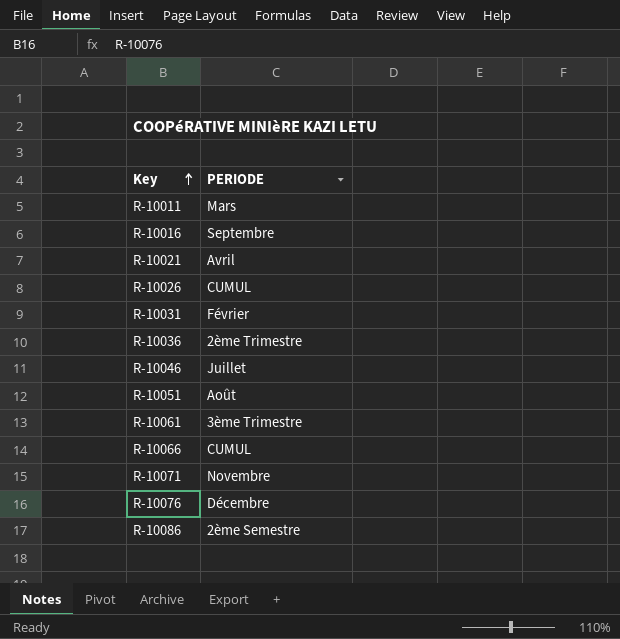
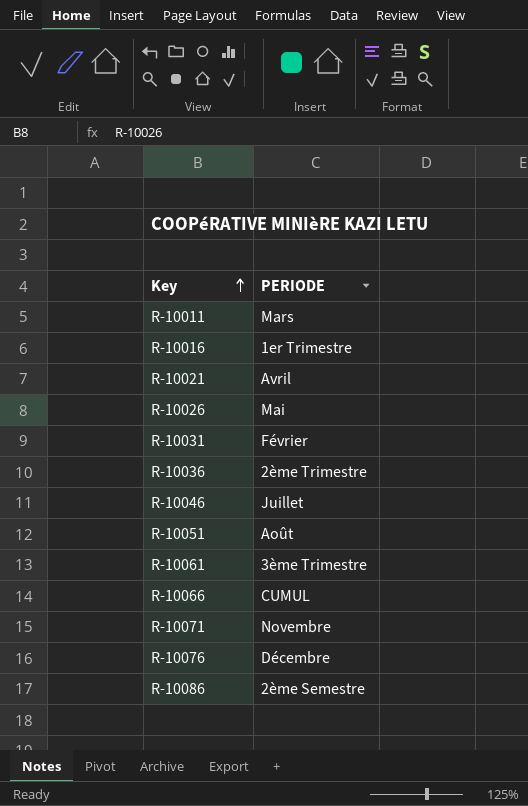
R-10016 | PERIODE: Septembre -> 1er Trimestre
R-10026 | PERIODE: CUMUL -> Mai

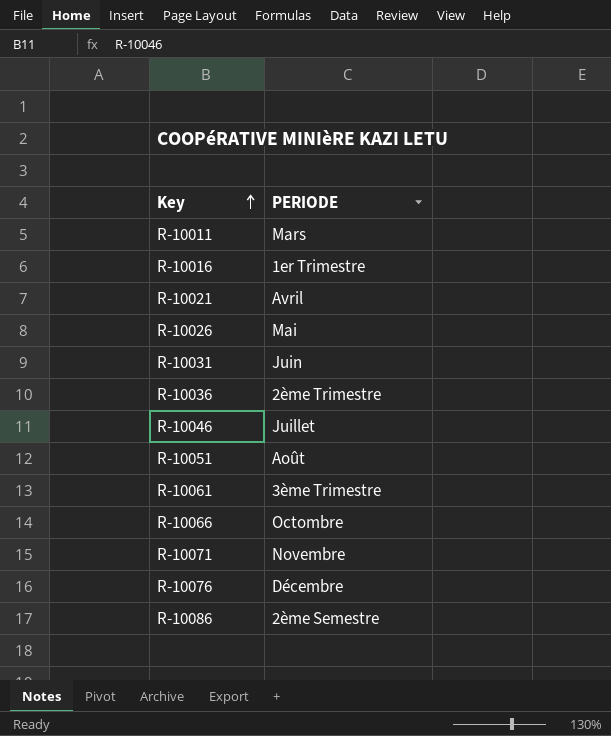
R-10031 | PERIODE: Février -> Juin
R-10066 | PERIODE: CUMUL -> Octombre

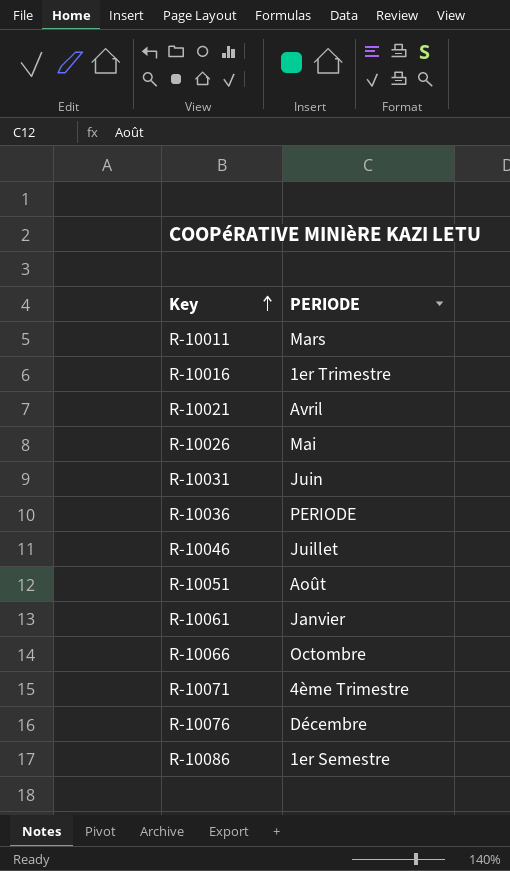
R-10036 | PERIODE: 2ème Trimestre -> PERIODE
R-10061 | PERIODE: 3ème Trimestre -> Janvier
R-10071 | PERIODE: Novembre -> 4ème Trimestre
R-10086 | PERIODE: 2ème Semestre -> 1er Semestre

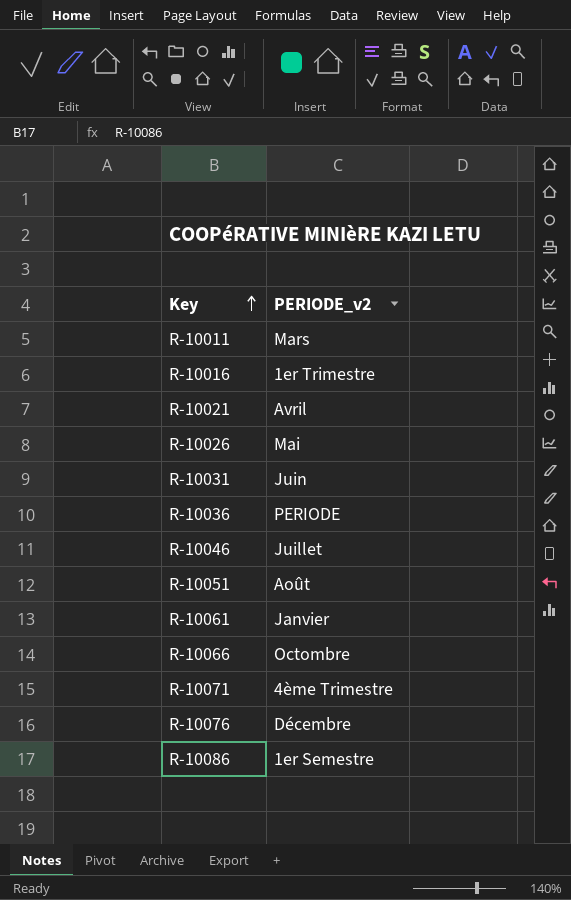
column name: PERIODE -> PERIODE_v2

